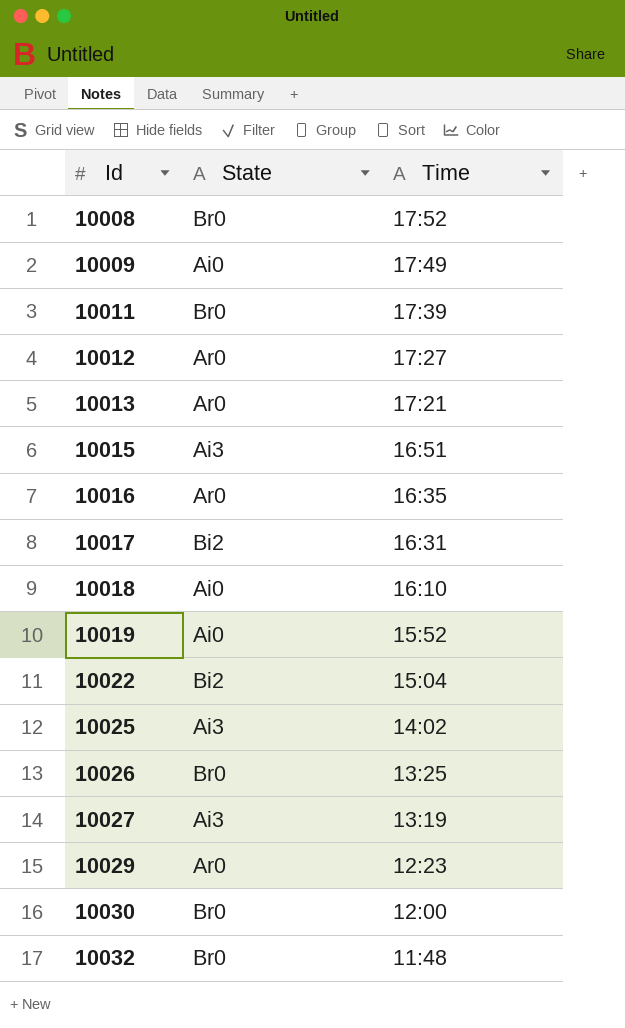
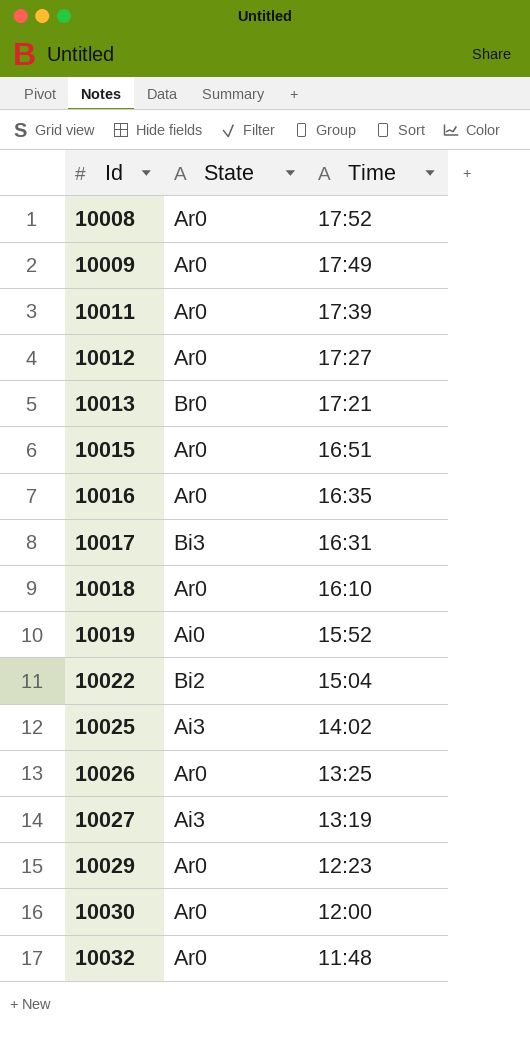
10008 | State: Br0 -> Ar0
10009 | State: Ai0 -> Ar0
10011 | State: Br0 -> Ar0
10013 | State: Ar0 -> Br0
10015 | State: Ai3 -> Ar0
10017 | State: Bi2 -> Bi3
10018 | State: Ai0 -> Ar0
10026 | State: Br0 -> Ar0
10030 | State: Br0 -> Ar0
10032 | State: Br0 -> Ar0

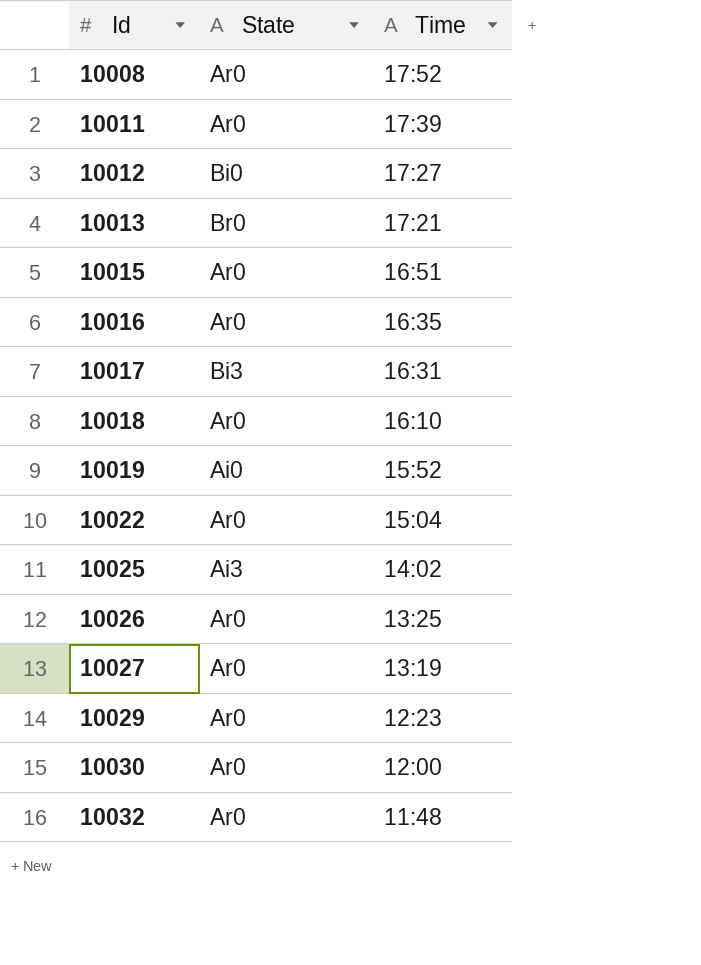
row 10009: Ar0 | 17:49 -> none
10012 | State: Ar0 -> Bi0
10022 | State: Bi2 -> Ar0
10027 | State: Ai3 -> Ar0

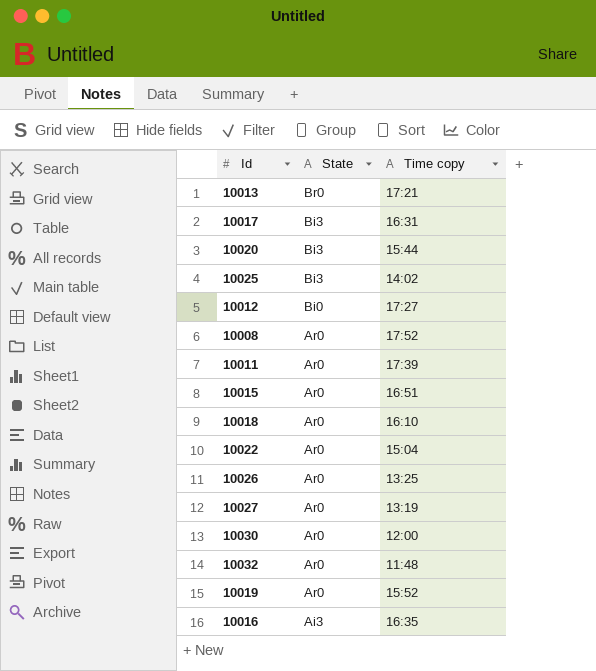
row order: Id ascending -> State descending
column name: Time -> Time copy
row 10029: Ar0 | 12:23 -> none
row 10020: none -> Bi3 | 15:44
10025 | State: Ai3 -> Bi3
10019 | State: Ai0 -> Ar0
10016 | State: Ar0 -> Ai3

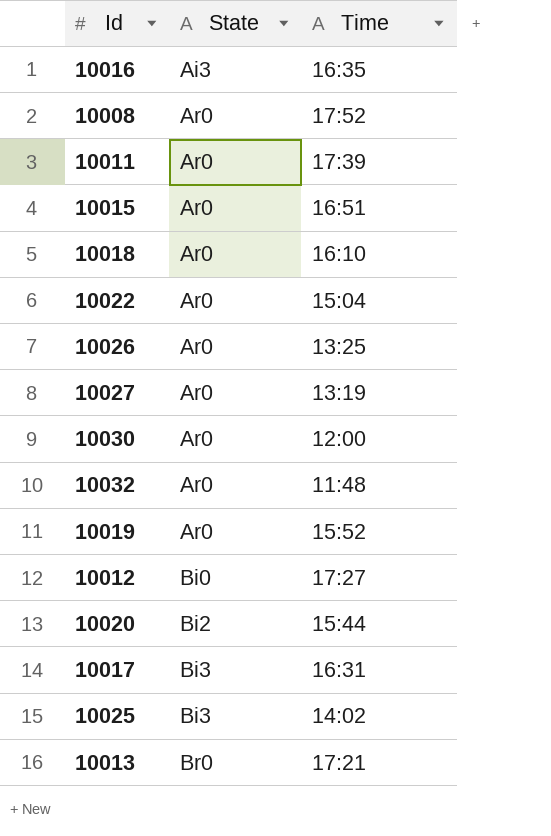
row order: State descending -> State ascending
column name: Time copy -> Time
10020 | State: Bi3 -> Bi2

